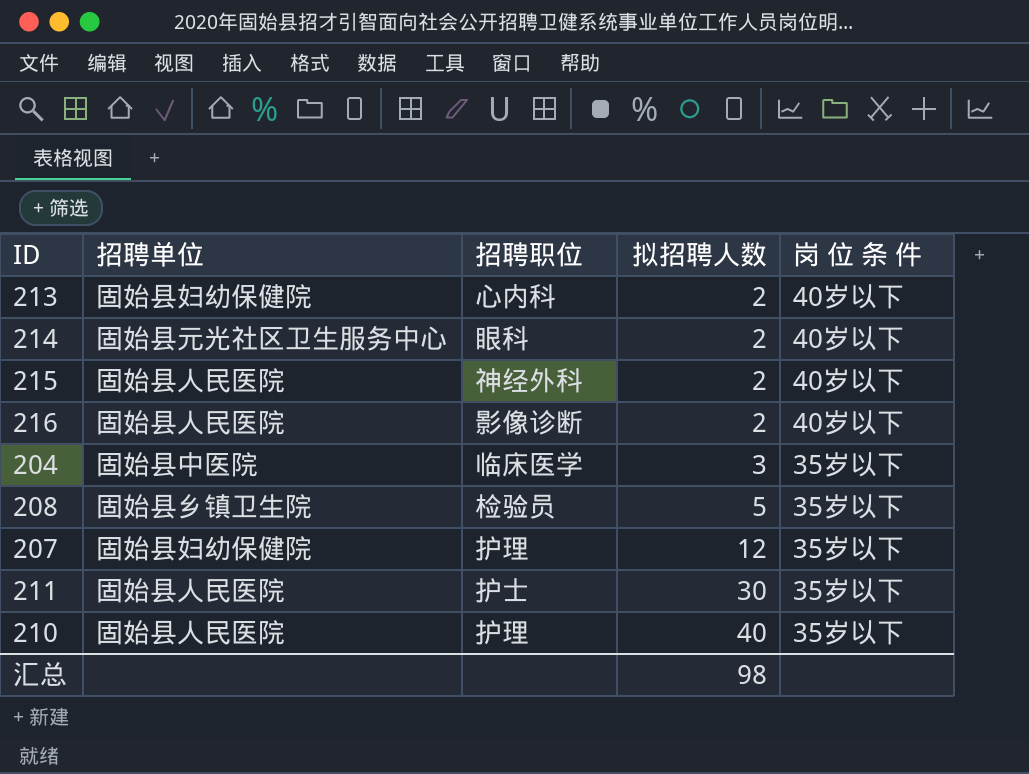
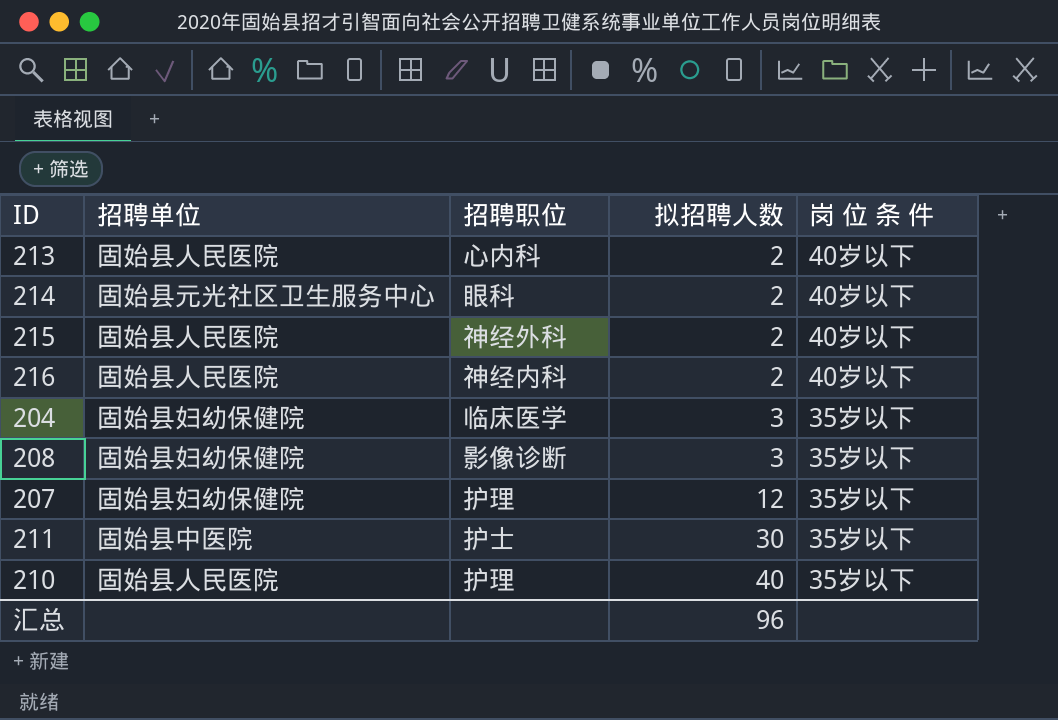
213 | 招聘单位: 固始县妇幼保健院 -> 固始县人民医院
216 | 招聘职位: 影像诊断 -> 神经内科
204 | 招聘单位: 固始县中医院 -> 固始县妇幼保健院
208 | 招聘单位: 固始县乡镇卫生院 -> 固始县妇幼保健院
208 | 招聘职位: 检验员 -> 影像诊断
208 | 拟招聘人数: 5 -> 3
211 | 招聘单位: 固始县人民医院 -> 固始县中医院
汇总 | 拟招聘人数: 98 -> 96

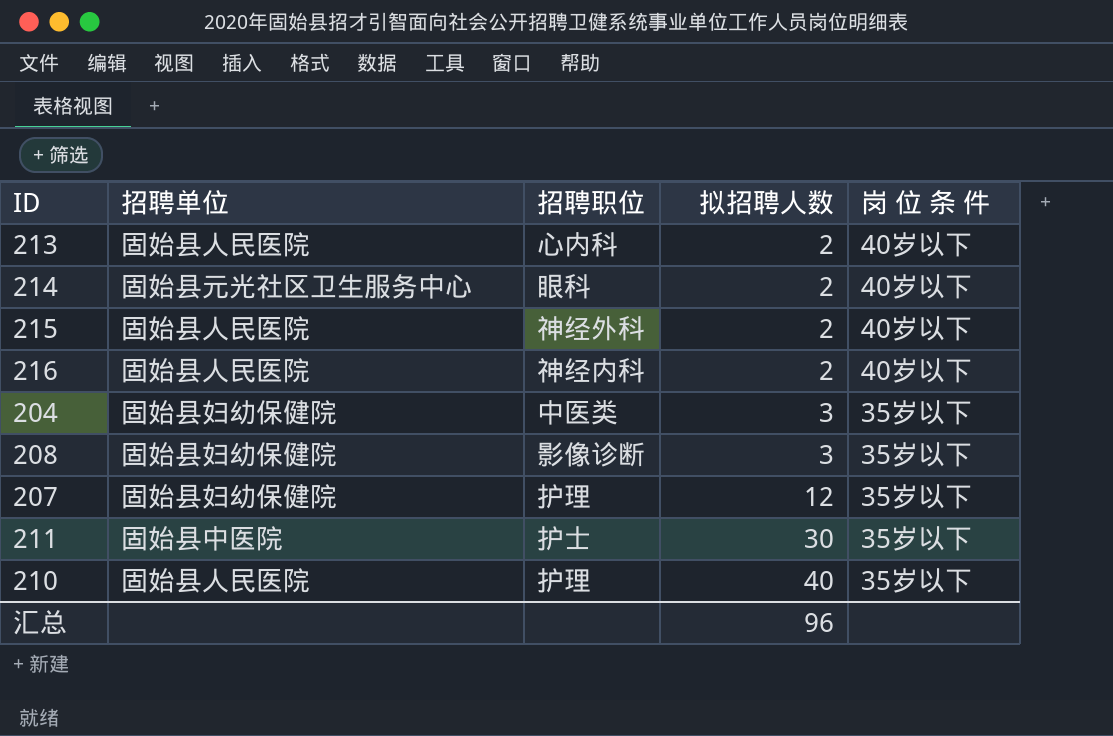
204 | 招聘职位: 临床医学 -> 中医类

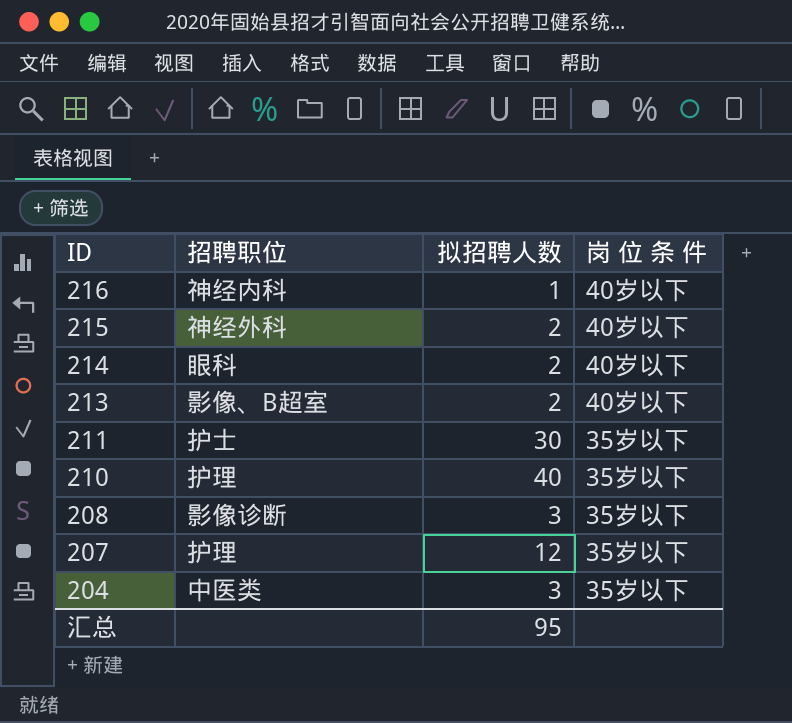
row order: 拟招聘人数 ascending -> ID descending
column 招聘单位 | position: 2 -> none
216 | 拟招聘人数: 2 -> 1
213 | 招聘职位: 心内科 -> 影像、B超室
汇总 | 拟招聘人数: 96 -> 95

